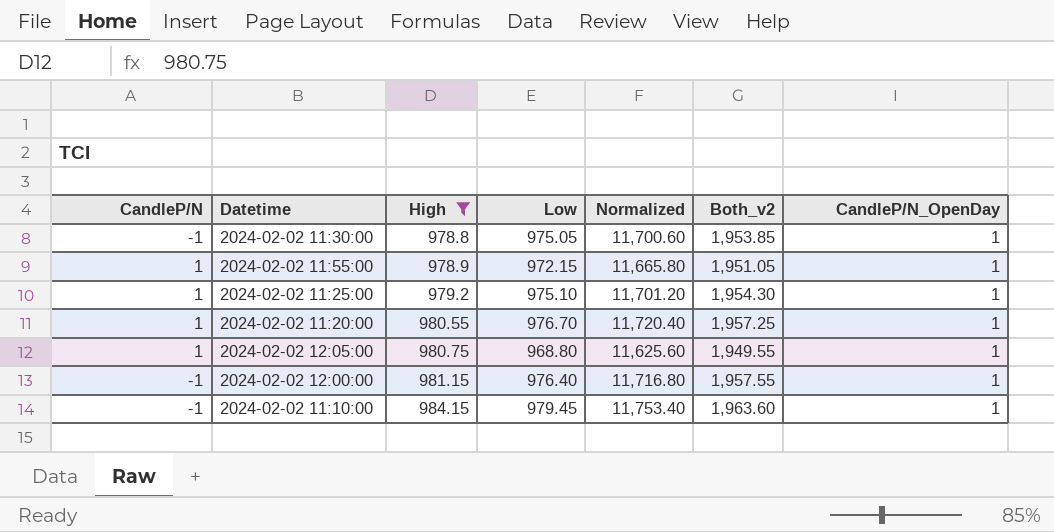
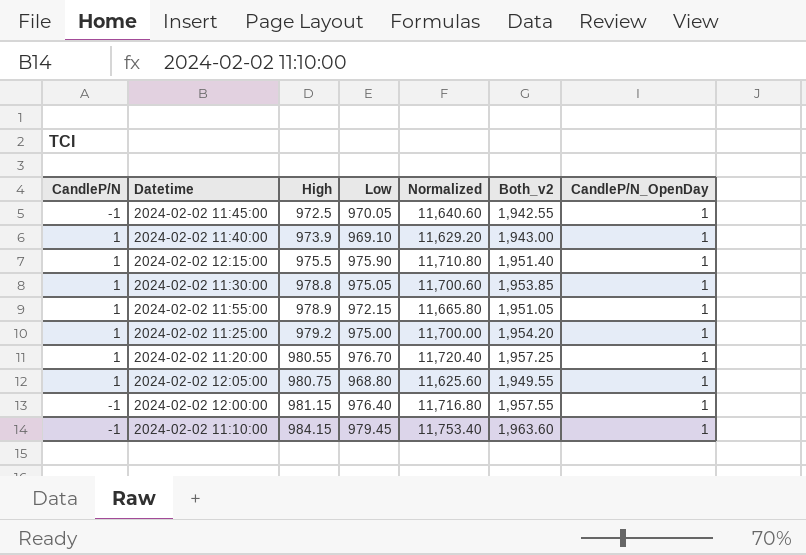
filter: High >= 978.8 -> none
2024-02-02 11:30:00 | CandleP/N: -1 -> 1
2024-02-02 11:25:00 | Low: 975.10 -> 975.00
2024-02-02 11:25:00 | Normalized: 11,701.20 -> 11,700.00
2024-02-02 11:25:00 | Both_v2: 1,954.30 -> 1,954.20

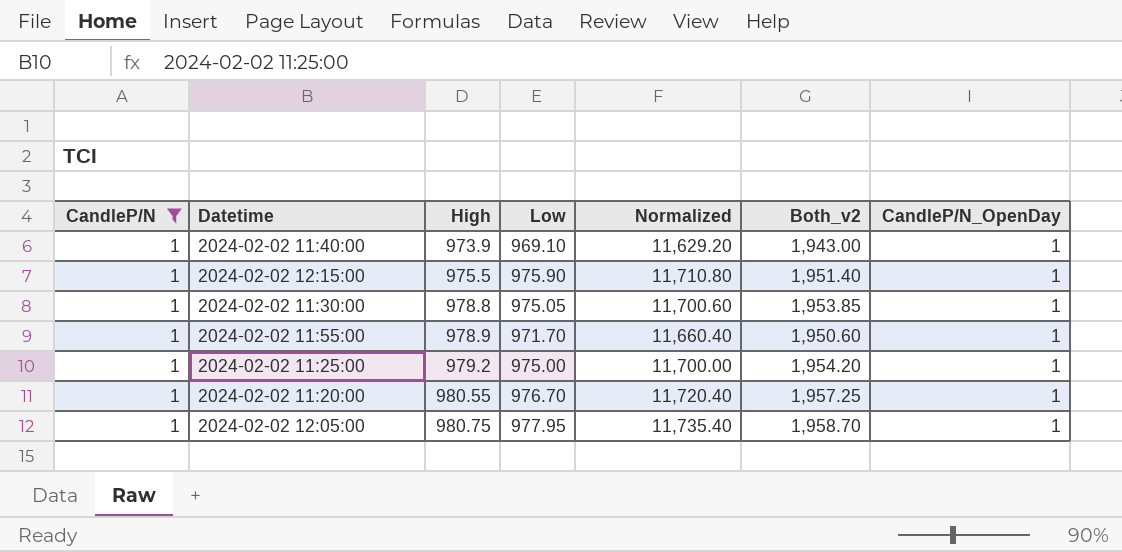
filter: none -> CandleP/N = 1
2024-02-02 11:55:00 | Low: 972.15 -> 971.70
2024-02-02 11:55:00 | Normalized: 11,665.80 -> 11,660.40
2024-02-02 11:55:00 | Both_v2: 1,951.05 -> 1,950.60
2024-02-02 12:05:00 | Low: 968.80 -> 977.95
2024-02-02 12:05:00 | Normalized: 11,625.60 -> 11,735.40
2024-02-02 12:05:00 | Both_v2: 1,949.55 -> 1,958.70

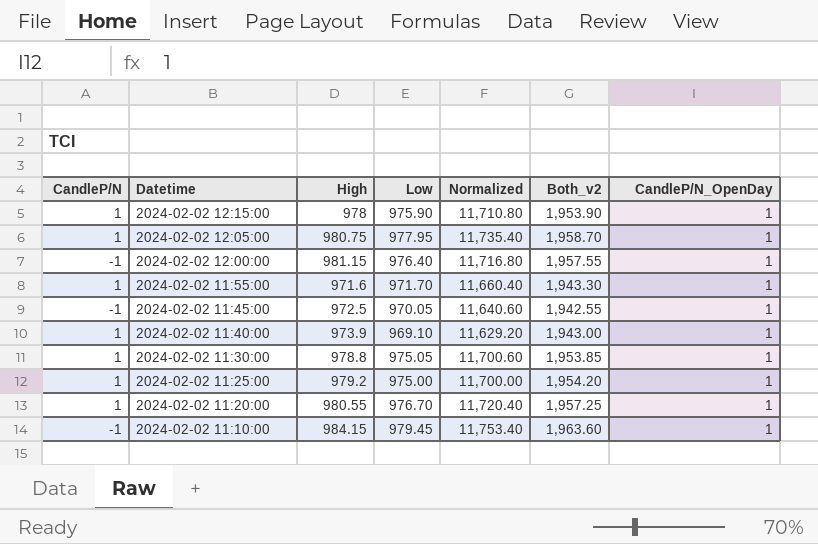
filter: CandleP/N = 1 -> none
row order: High ascending -> Datetime descending
2024-02-02 12:15:00 | High: 975.5 -> 978
2024-02-02 12:15:00 | Both_v2: 1,951.40 -> 1,953.90
2024-02-02 11:55:00 | High: 978.9 -> 971.6
2024-02-02 11:55:00 | Both_v2: 1,950.60 -> 1,943.30

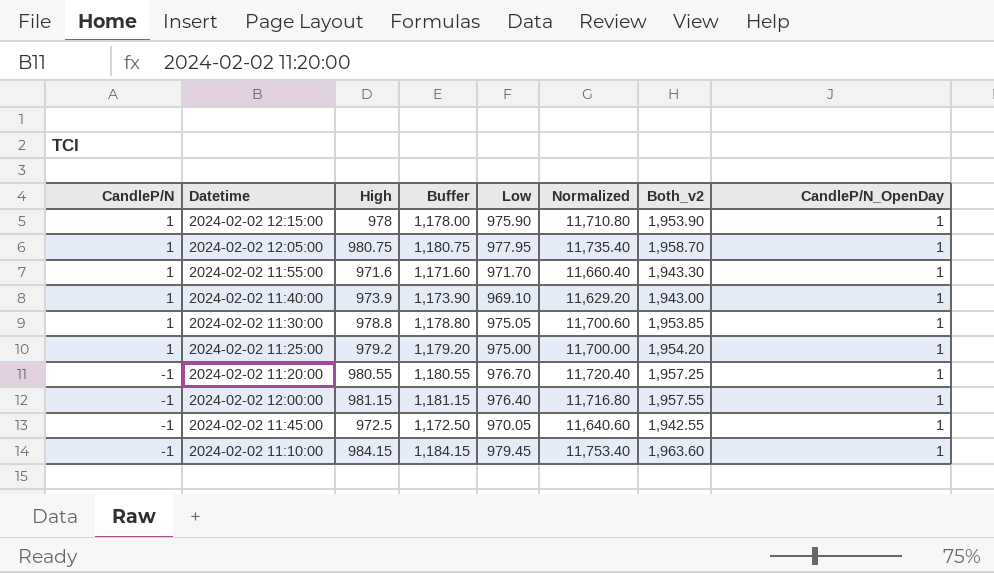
row order: Datetime descending -> CandleP/N descending
column Buffer | formula: none -> [High] + 200
2024-02-02 11:20:00 | CandleP/N: 1 -> -1

